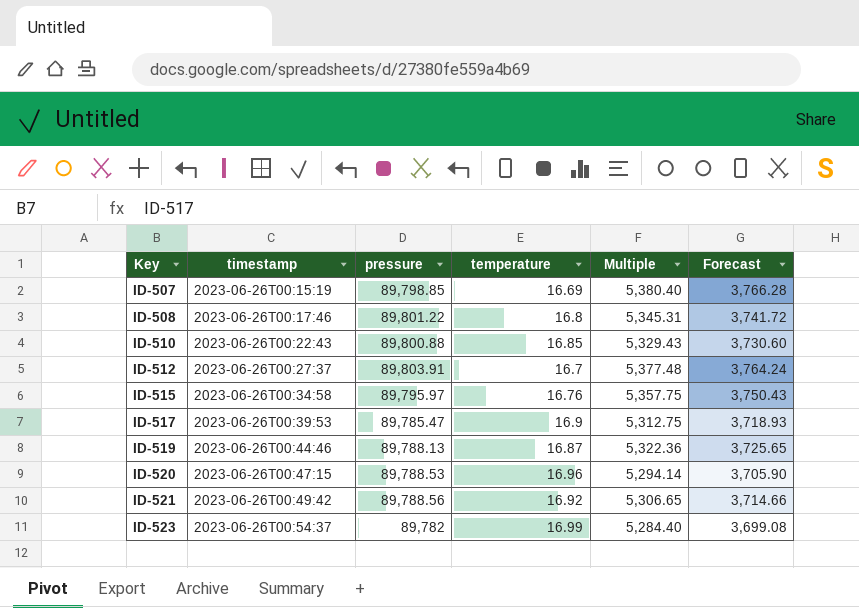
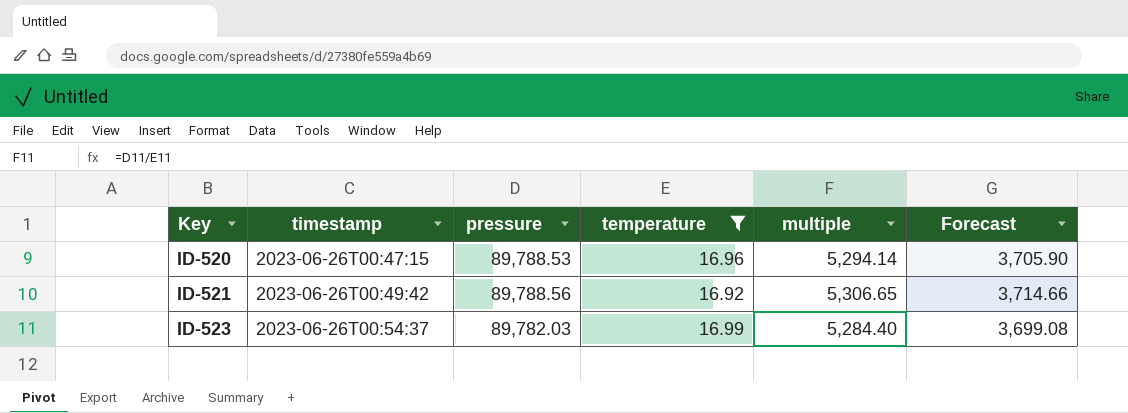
filter: none -> temperature >= 16.92
column name: Multiple -> multiple
ID-523 | pressure: 89,782 -> 89,782.03

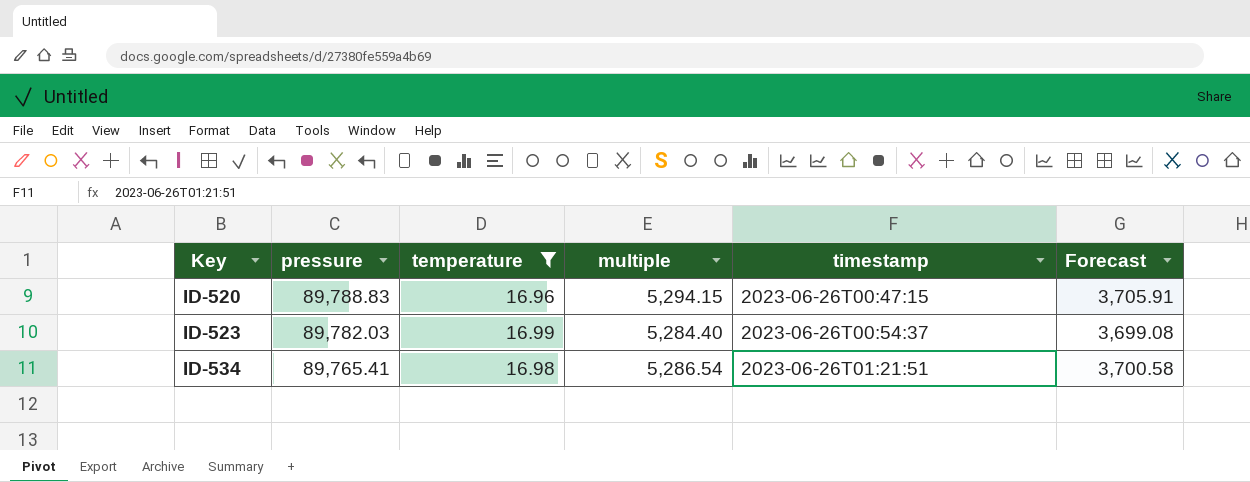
column timestamp | position: 2 -> 5
row ID-521: 2023-06-26T00:49:42 | 89,788.56 | 16.92 | 5,306.65 | 3,714.66 -> none
ID-520 | pressure: 89,788.53 -> 89,788.83
ID-520 | multiple: 5,294.14 -> 5,294.15
ID-520 | Forecast: 3,705.90 -> 3,705.91
row ID-534: none -> 89,765.41 | 16.98 | 5,286.54 | 2023-06-26T01:21:51 | 3,700.58

